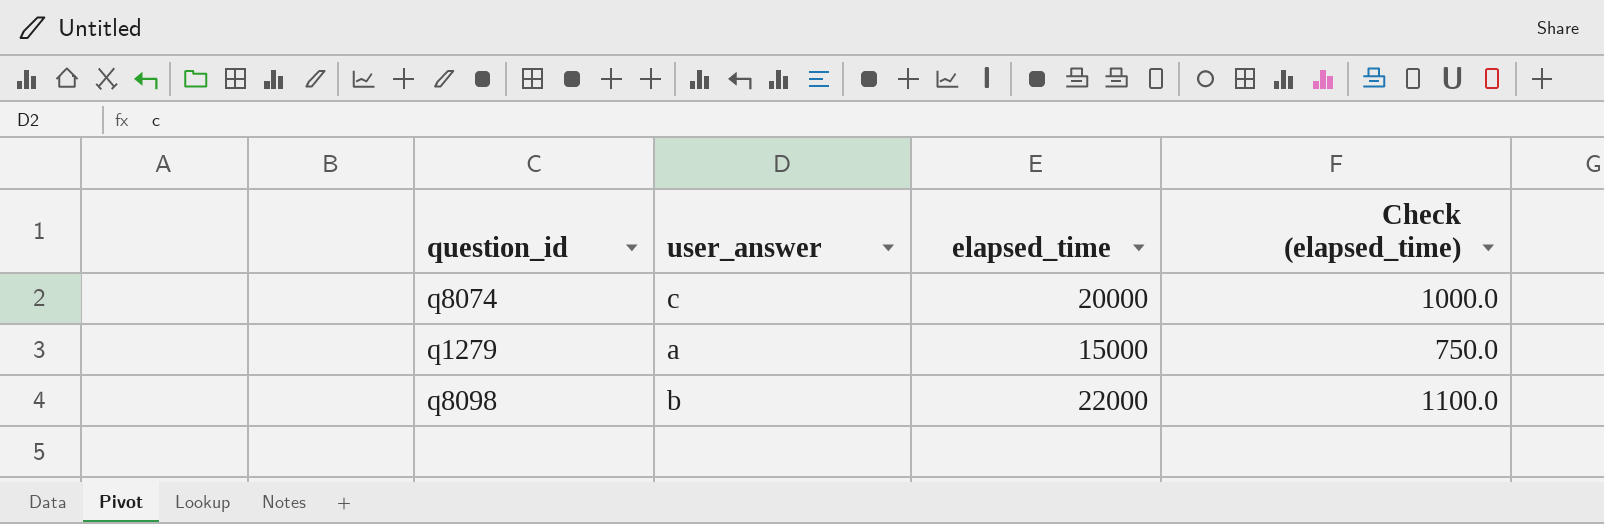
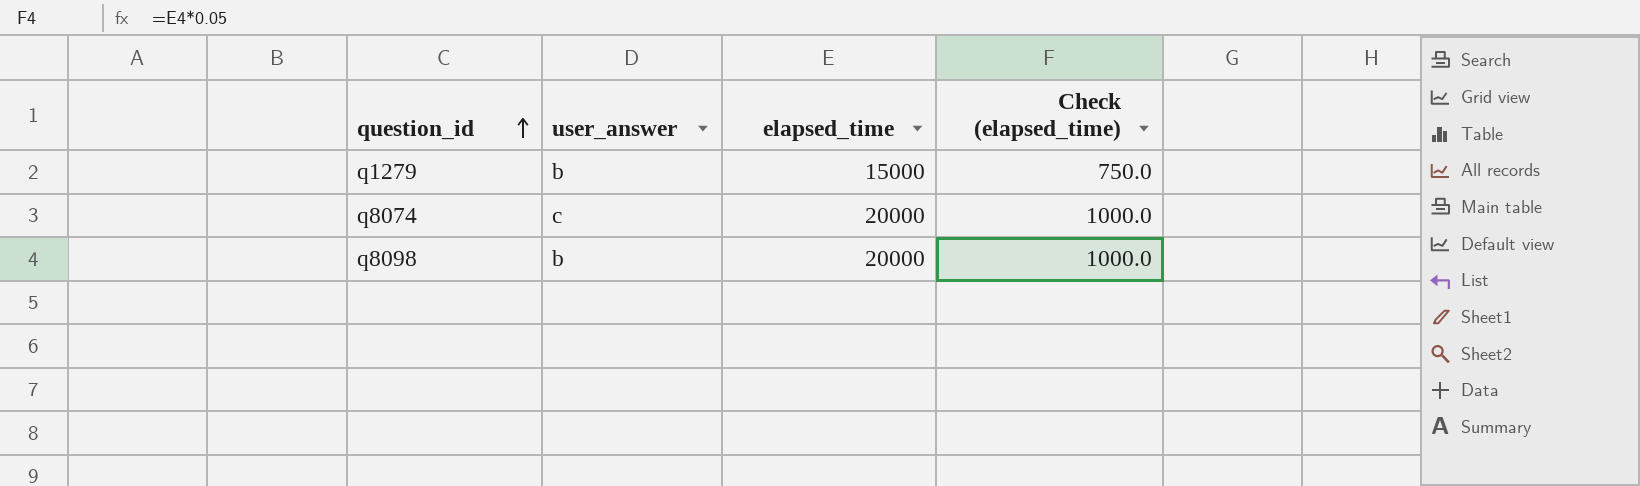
row order: none -> question_id ascending
q1279 | user_answer: a -> b
q8098 | elapsed_time: 22000 -> 20000
q8098 | Check (elapsed_time): 1100.0 -> 1000.0

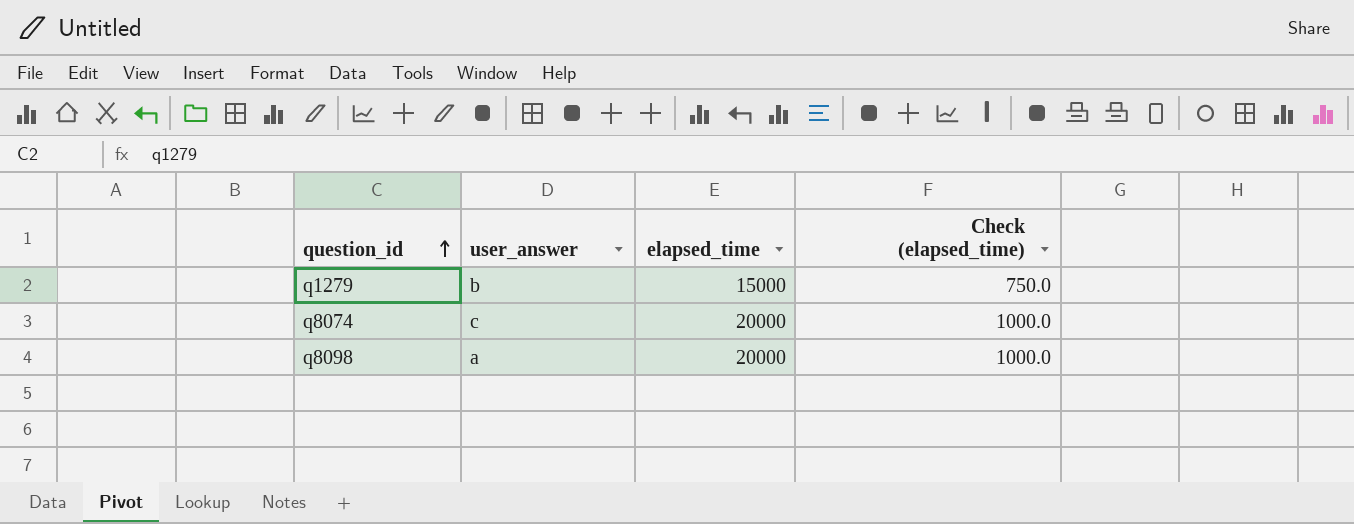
q8098 | user_answer: b -> a

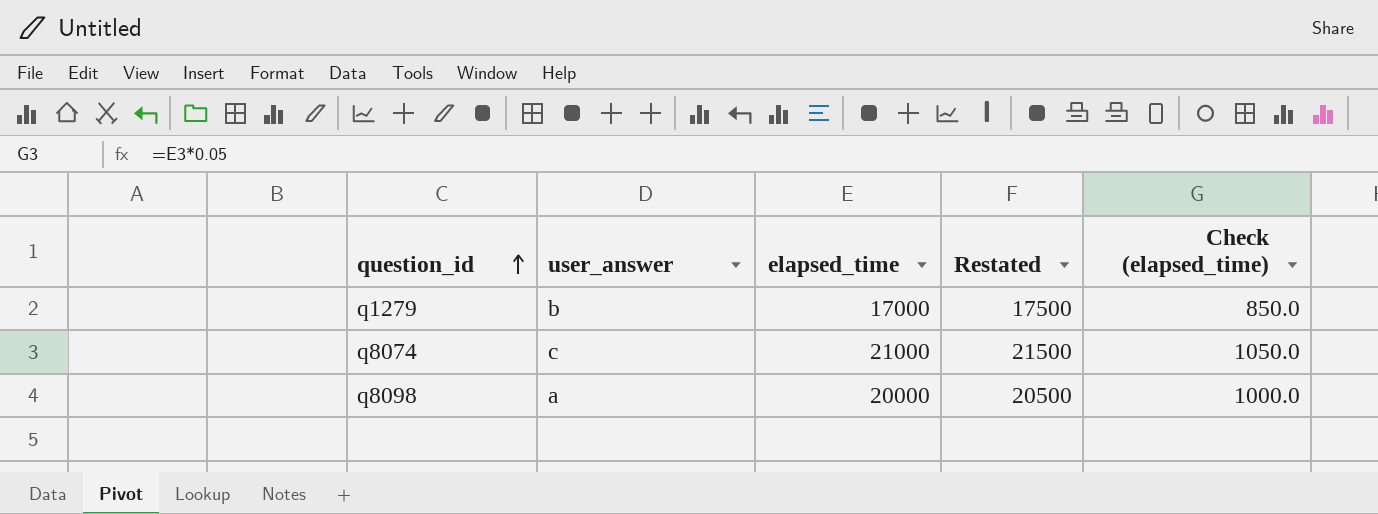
column Restated | formula: none -> [elapsed_time] + 500
q1279 | elapsed_time: 15000 -> 17000
q1279 | Check (elapsed_time): 750.0 -> 850.0
q8074 | elapsed_time: 20000 -> 21000
q8074 | Check (elapsed_time): 1000.0 -> 1050.0

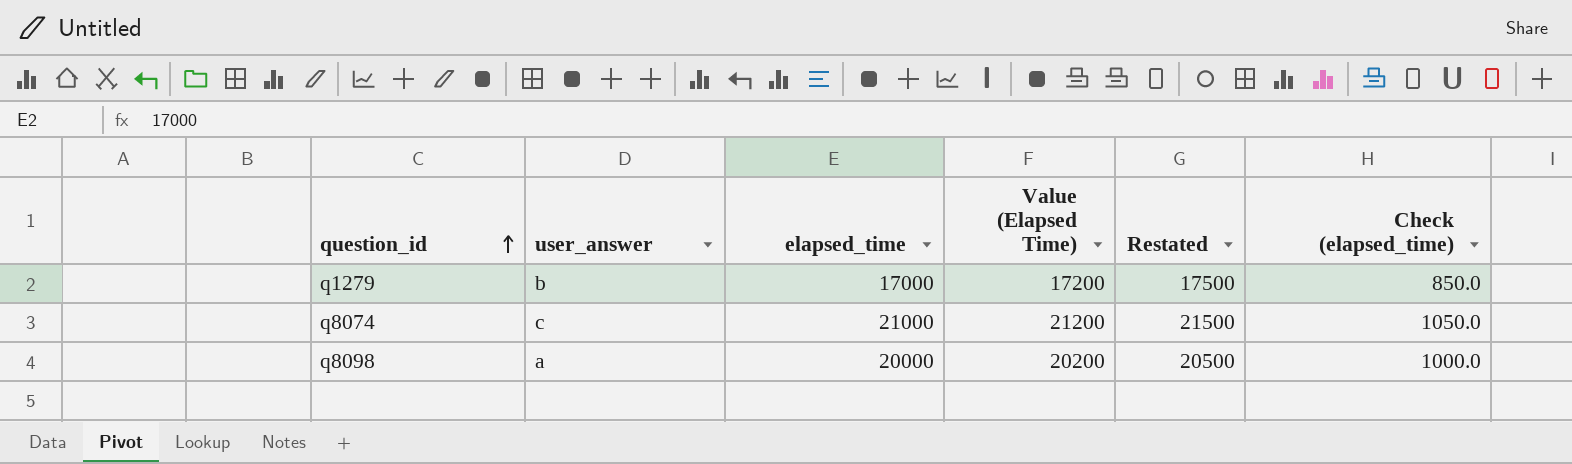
column Value (Elapsed Time) | formula: none -> [elapsed_time] + 200

